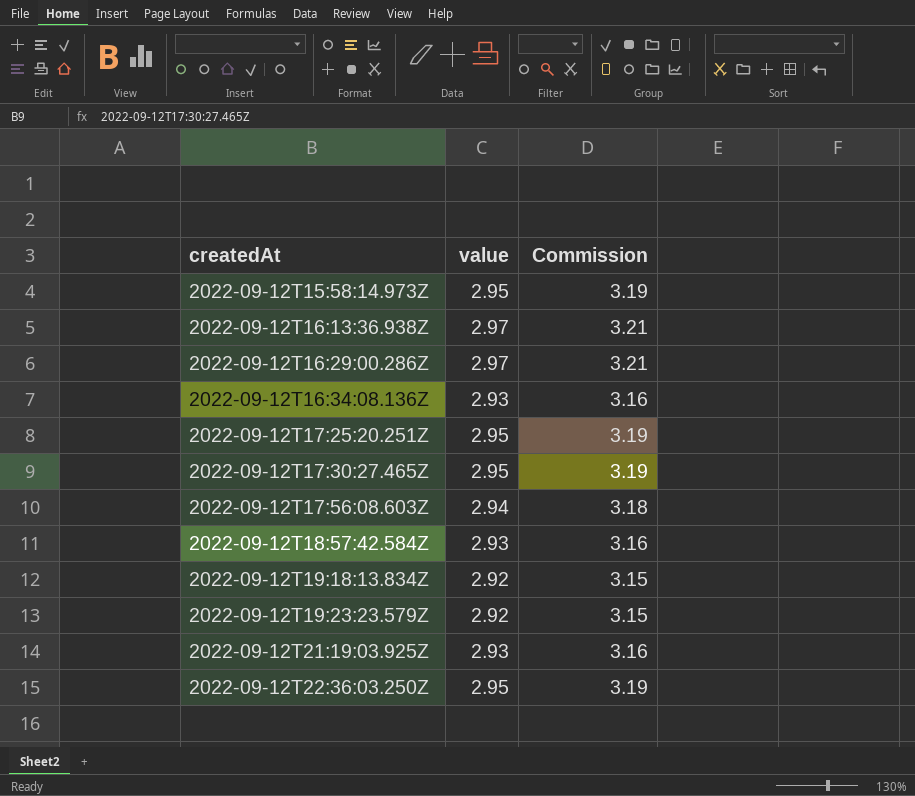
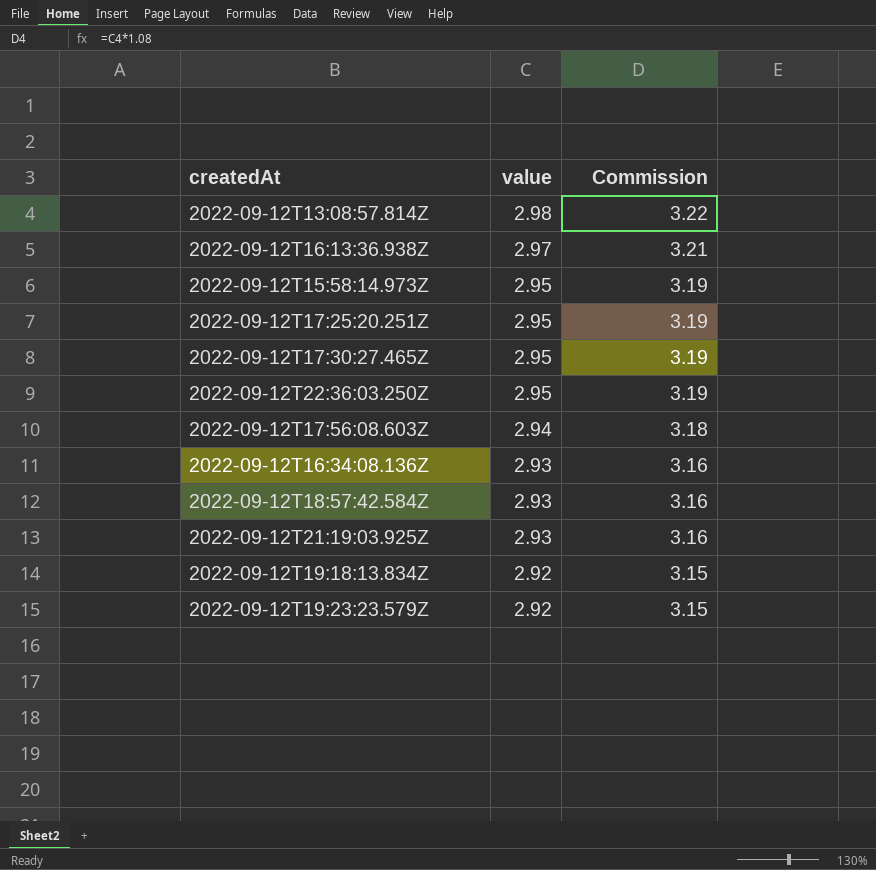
row order: createdAt ascending -> value descending
row 2022-09-12T16:29:00.286Z: 2.97 | 3.21 -> none
row 2022-09-12T13:08:57.814Z: none -> 2.98 | 3.22

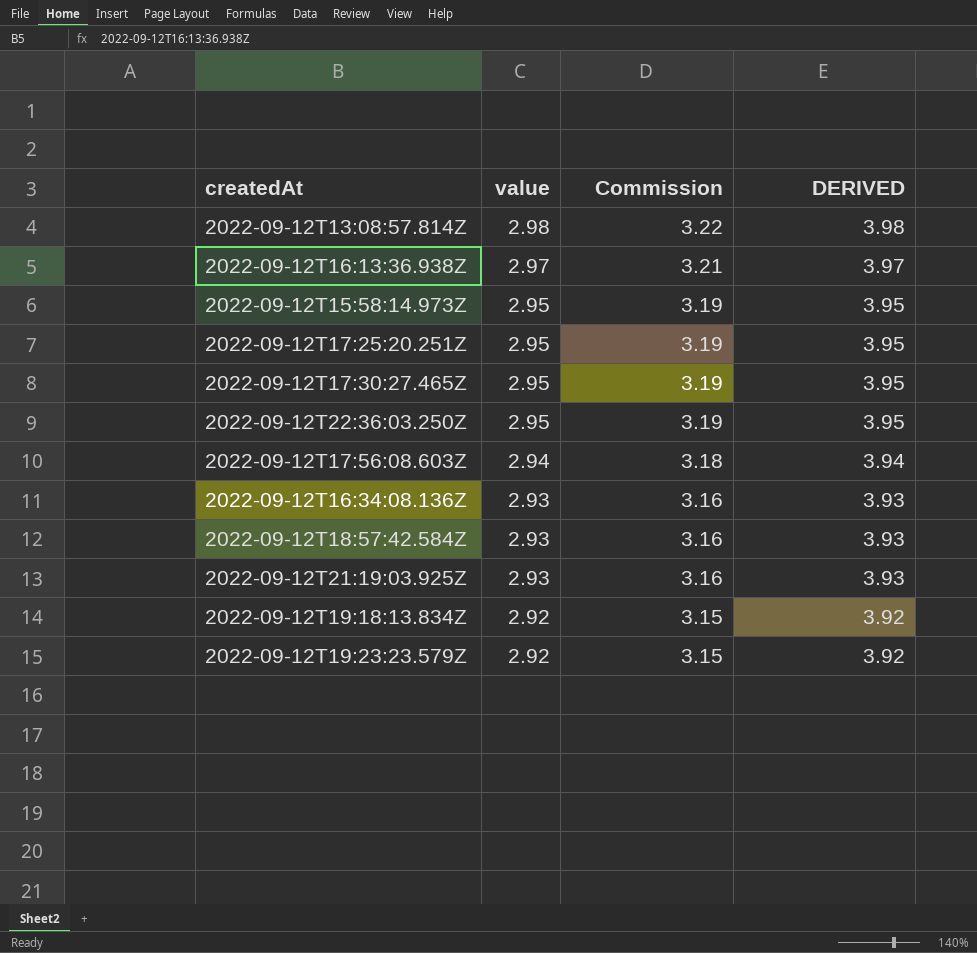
column DERIVED | formula: none -> [value] + 1

